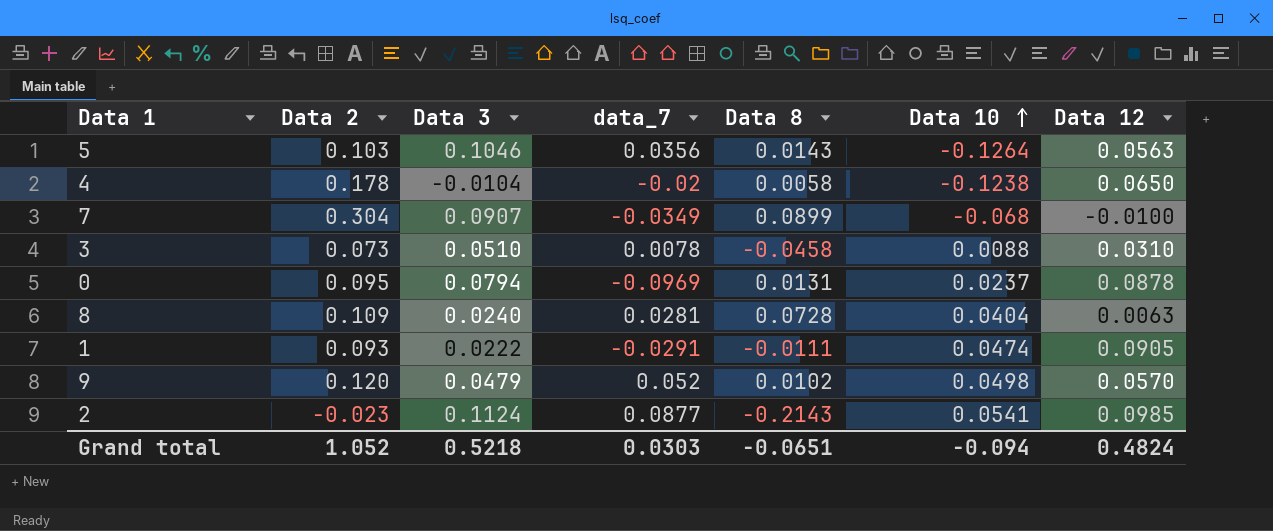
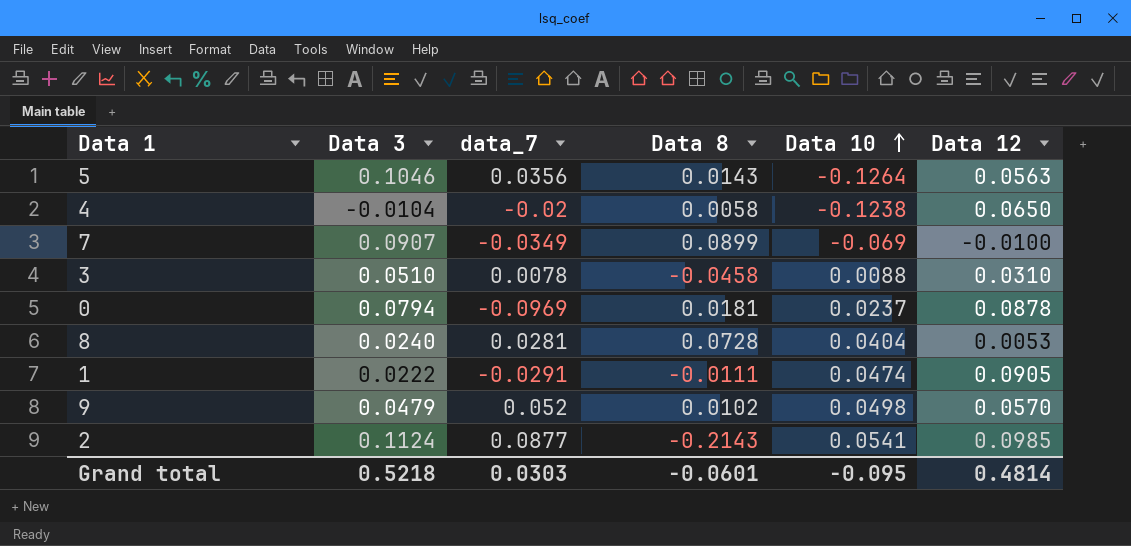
column Data 2 | position: 2 -> none
7 | Data 10: -0.068 -> -0.069
0 | Data 8: 0.0131 -> 0.0181
8 | Data 12: 0.0063 -> 0.0053
Grand total | Data 8: -0.0651 -> -0.0601
Grand total | Data 10: -0.094 -> -0.095
Grand total | Data 12: 0.4824 -> 0.4814

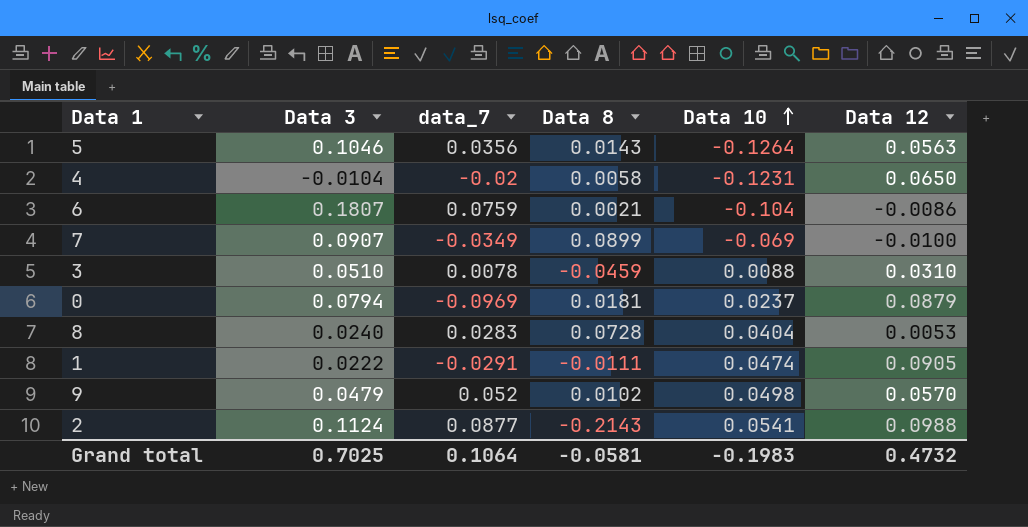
4 | Data 10: -0.1238 -> -0.1231
row 6: none -> 0.1807 | 0.0759 | 0.0021 | -0.104 | -0.0086
3 | Data 8: -0.0458 -> -0.0459
0 | Data 12: 0.0878 -> 0.0879
8 | data_7: 0.0281 -> 0.0283
2 | Data 12: 0.0985 -> 0.0988
Grand total | Data 3: 0.5218 -> 0.7025
Grand total | data_7: 0.0303 -> 0.1064
Grand total | Data 8: -0.0601 -> -0.0581
Grand total | Data 10: -0.095 -> -0.1983
Grand total | Data 12: 0.4814 -> 0.4732

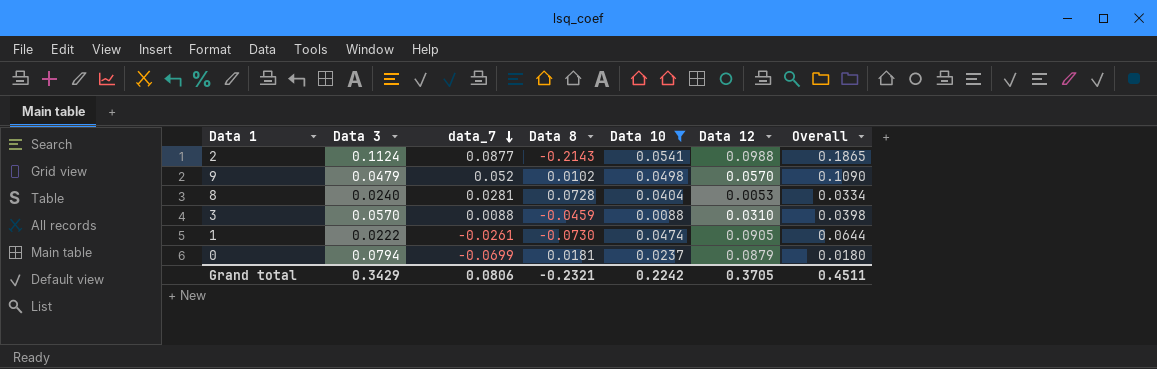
filter: none -> Data 10 >= 0.0088
row order: Data 10 ascending -> data_7 descending
column Overall | formula: none -> [data_7] + [Data 12]
8 | data_7: 0.0283 -> 0.0281
3 | Data 3: 0.0510 -> 0.0570
3 | data_7: 0.0078 -> 0.0088
1 | data_7: -0.0291 -> -0.0261
1 | Data 8: -0.0111 -> -0.0730
0 | data_7: -0.0969 -> -0.0699
Grand total | Data 3: 0.7025 -> 0.3429
Grand total | data_7: 0.1064 -> 0.0806
Grand total | Data 8: -0.0581 -> -0.2321
Grand total | Data 10: -0.1983 -> 0.2242
Grand total | Data 12: 0.4732 -> 0.3705

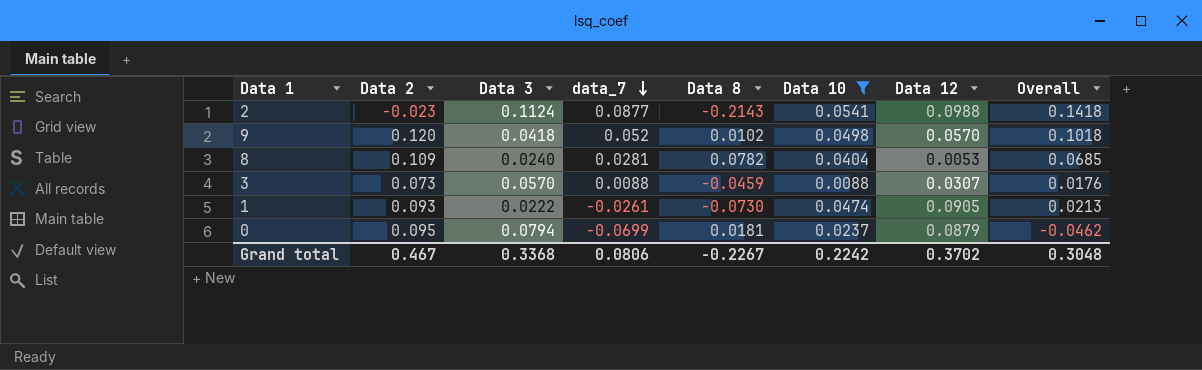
column Data 2 | position: none -> 2
column Overall | formula: [data_7] + [Data 12] -> [data_7] + [Data 10]
9 | Data 3: 0.0479 -> 0.0418
8 | Data 8: 0.0728 -> 0.0782
3 | Data 12: 0.0310 -> 0.0307
Grand total | Data 3: 0.3429 -> 0.3368
Grand total | Data 8: -0.2321 -> -0.2267
Grand total | Data 12: 0.3705 -> 0.3702
Grand total | Overall: 0.4511 -> 0.3048

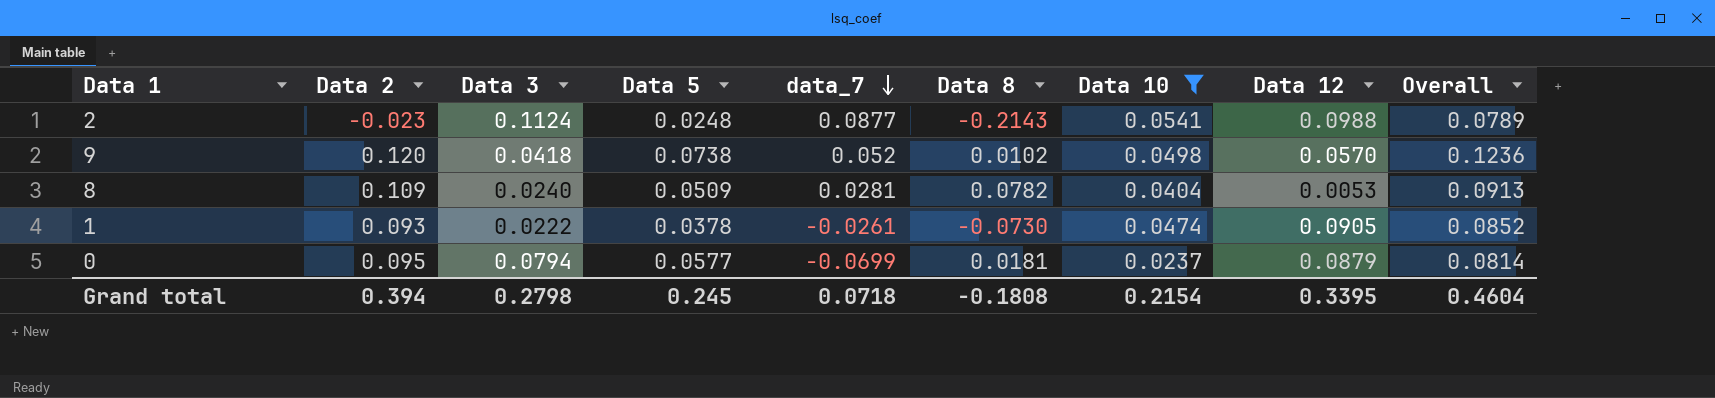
column Data 5 | position: none -> 4
column Overall | formula: [data_7] + [Data 10] -> [Data 5] + [Data 10]
row 3: 0.073 | 0.0570 | 0.0088 | -0.0459 | 0.0088 | 0.0307 | 0.0176 -> none
Grand total | Data 2: 0.467 -> 0.394
Grand total | Data 3: 0.3368 -> 0.2798
Grand total | data_7: 0.0806 -> 0.0718
Grand total | Data 8: -0.2267 -> -0.1808
Grand total | Data 10: 0.2242 -> 0.2154
Grand total | Data 12: 0.3702 -> 0.3395
Grand total | Overall: 0.3048 -> 0.4604

